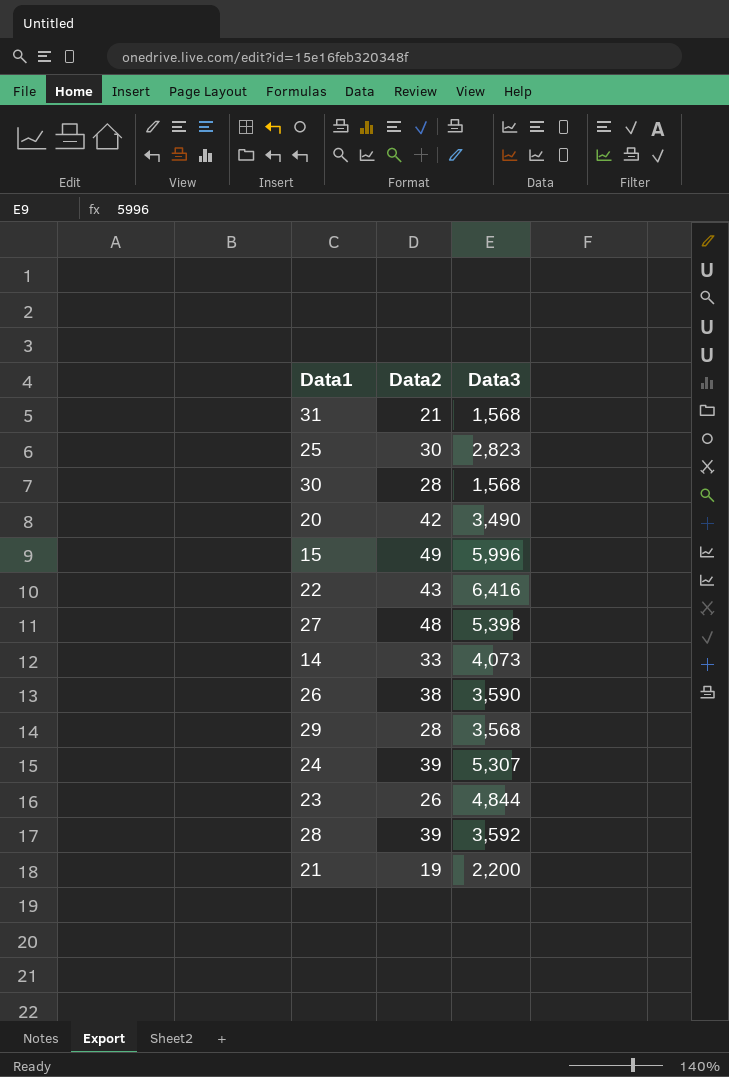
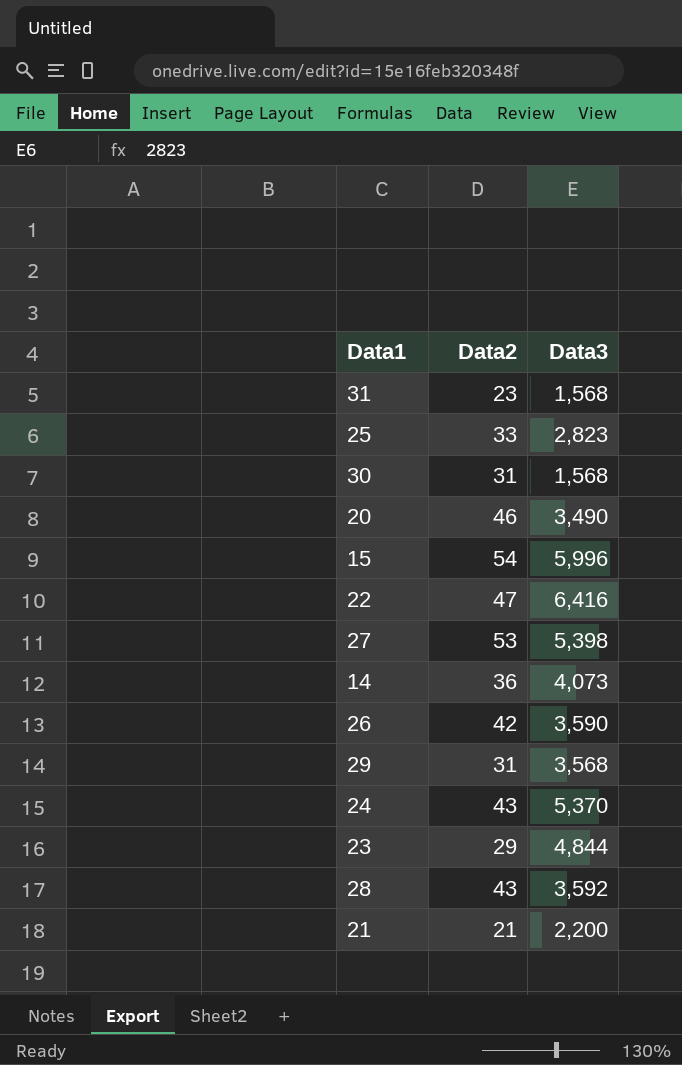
31 | Data2: 21 -> 23
25 | Data2: 30 -> 33
30 | Data2: 28 -> 31
20 | Data2: 42 -> 46
15 | Data2: 49 -> 54
22 | Data2: 43 -> 47
27 | Data2: 48 -> 53
14 | Data2: 33 -> 36
26 | Data2: 38 -> 42
29 | Data2: 28 -> 31
24 | Data2: 39 -> 43
24 | Data3: 5,307 -> 5,370
23 | Data2: 26 -> 29
28 | Data2: 39 -> 43
21 | Data2: 19 -> 21

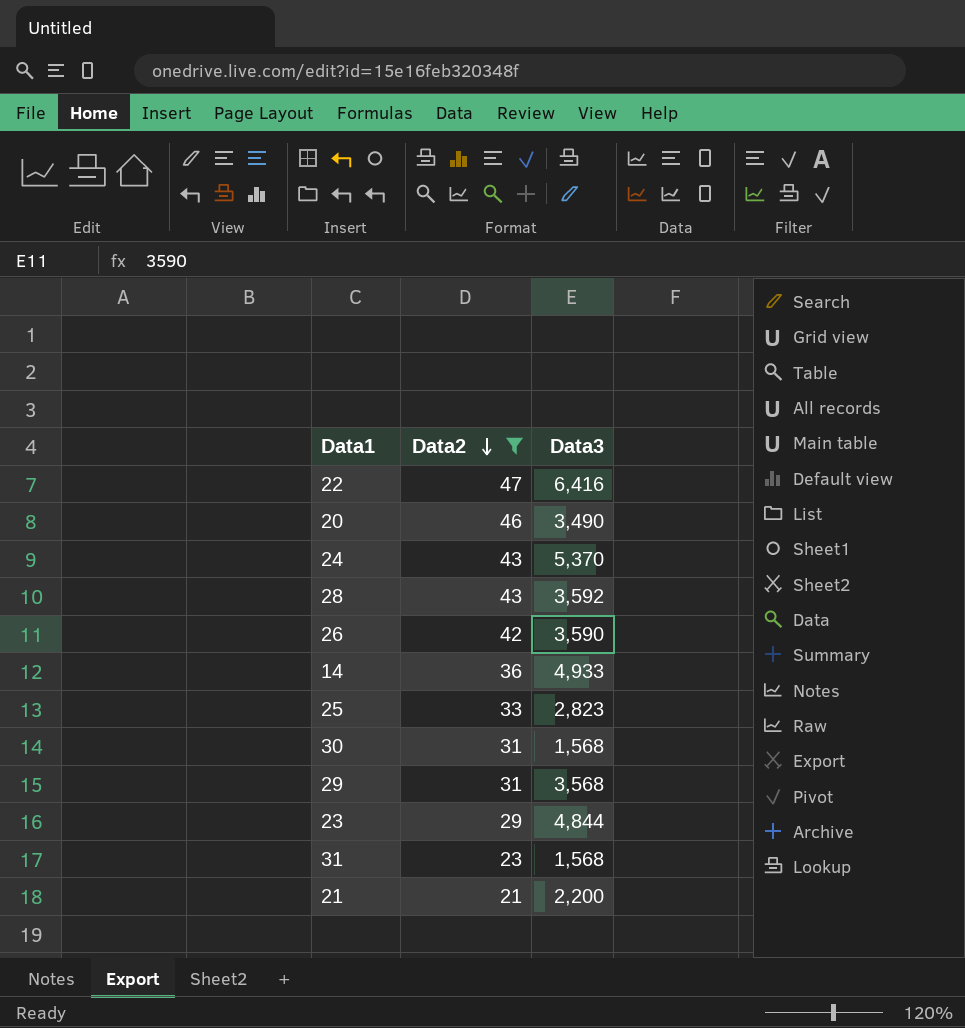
filter: none -> Data2 <= 47
row order: none -> Data2 descending
14 | Data3: 4,073 -> 4,933

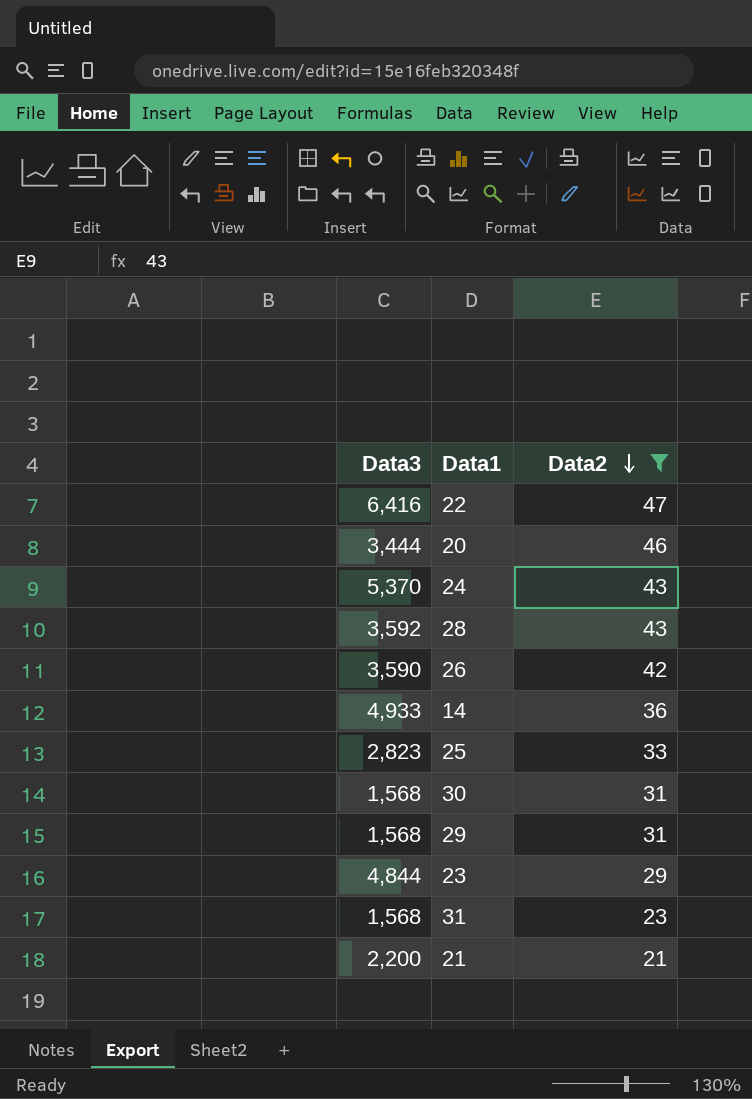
column Data3 | position: 3 -> 1
20 | Data3: 3,490 -> 3,444
29 | Data3: 3,568 -> 1,568

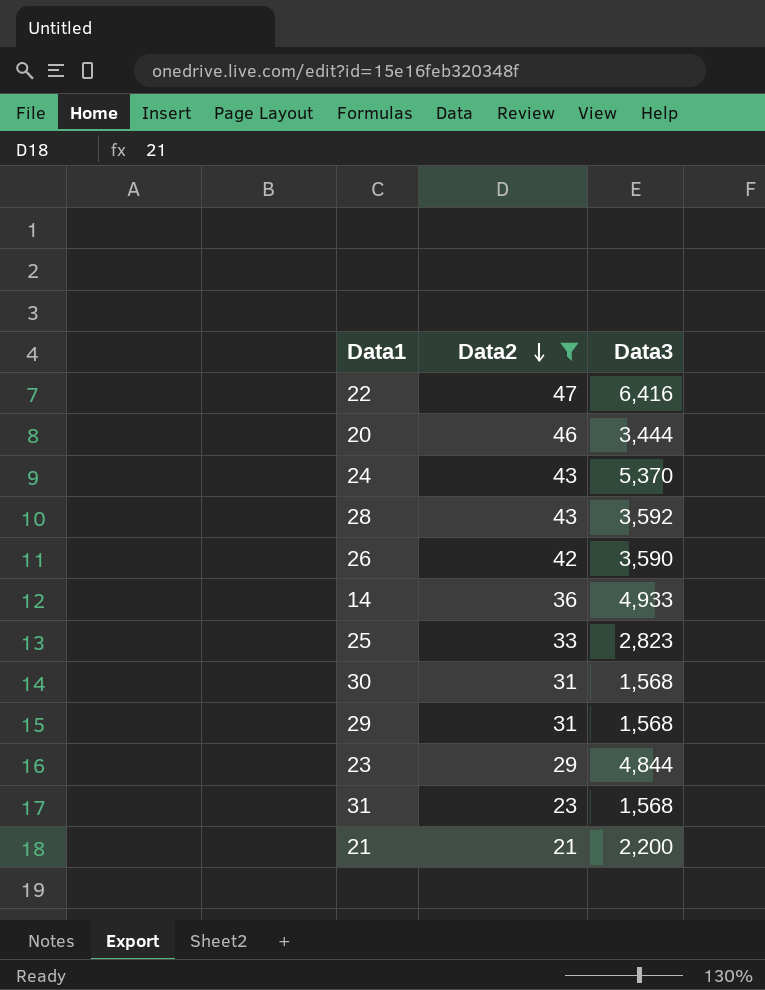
column Data3 | position: 1 -> 3

